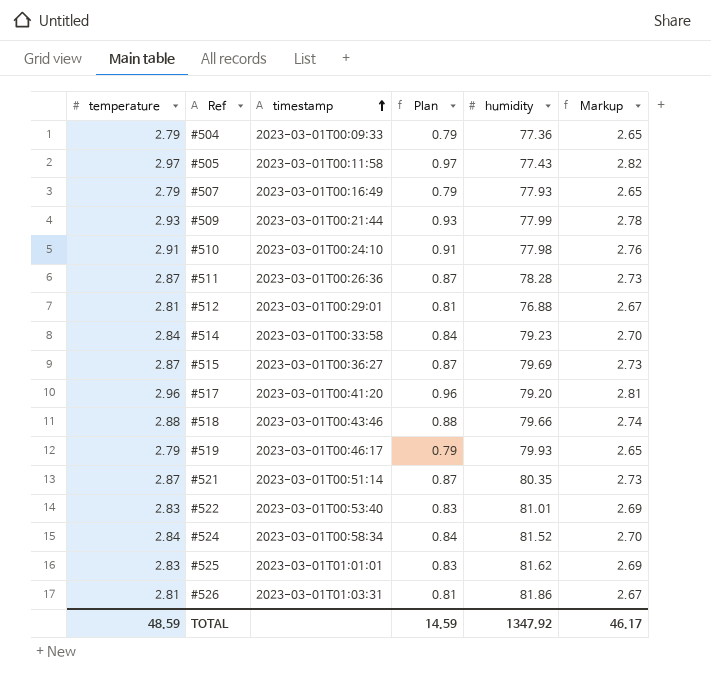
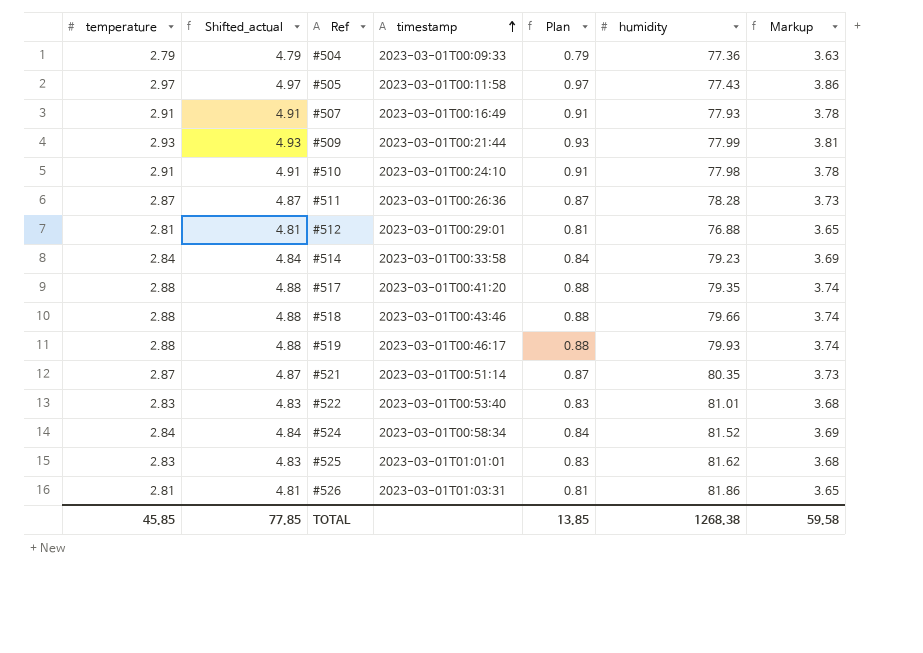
column Shifted_actual | formula: none -> [temperature] + 2
column Markup | formula: [temperature] * 0.95 -> [temperature] * 1.3
row #515: 2.87 | 2023-03-01T00:36:27 | 0.87 | 79.69 | 2.73 -> none
#507 | temperature: 2.79 -> 2.91
#507 | Plan: 0.79 -> 0.91
#517 | temperature: 2.96 -> 2.88
#517 | Plan: 0.96 -> 0.88
#517 | humidity: 79.20 -> 79.35
#519 | temperature: 2.79 -> 2.88
#519 | Plan: 0.79 -> 0.88
TOTAL | temperature: 48.59 -> 45.85
TOTAL | Plan: 14.59 -> 13.85
TOTAL | humidity: 1347.92 -> 1268.38
TOTAL | Markup: 46.17 -> 59.58

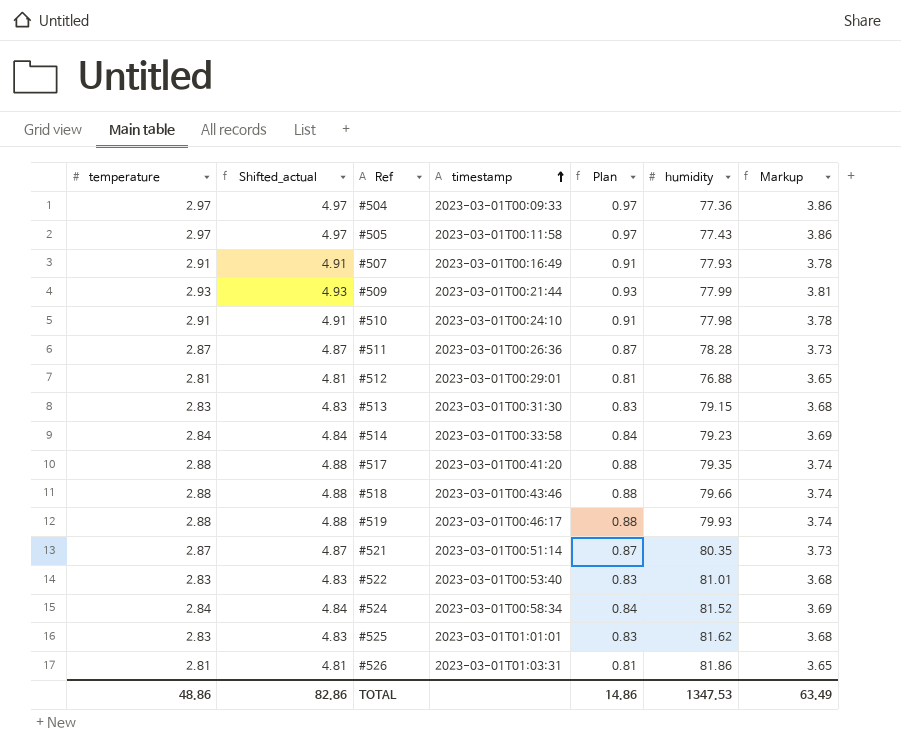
#504 | temperature: 2.79 -> 2.97
#504 | Shifted_actual: 4.79 -> 4.97
#504 | Plan: 0.79 -> 0.97
#504 | Markup: 3.63 -> 3.86
row #513: none -> 2.83 | 4.83 | 2023-03-01T00:31:30 | 0.83 | 79.15 | 3.68
TOTAL | temperature: 45.85 -> 48.86
TOTAL | Shifted_actual: 77.85 -> 82.86
TOTAL | Plan: 13.85 -> 14.86
TOTAL | humidity: 1268.38 -> 1347.53
TOTAL | Markup: 59.58 -> 63.49

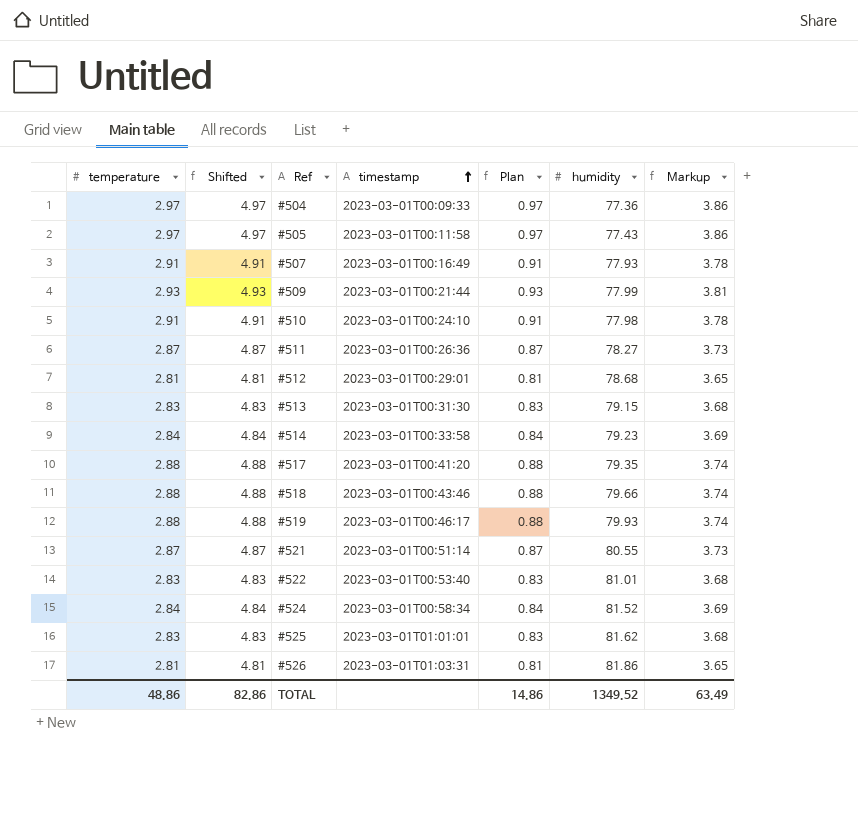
column name: Shifted_actual -> Shifted
#511 | humidity: 78.28 -> 78.27
#512 | humidity: 76.88 -> 78.68
#521 | humidity: 80.35 -> 80.55
TOTAL | humidity: 1347.53 -> 1349.52

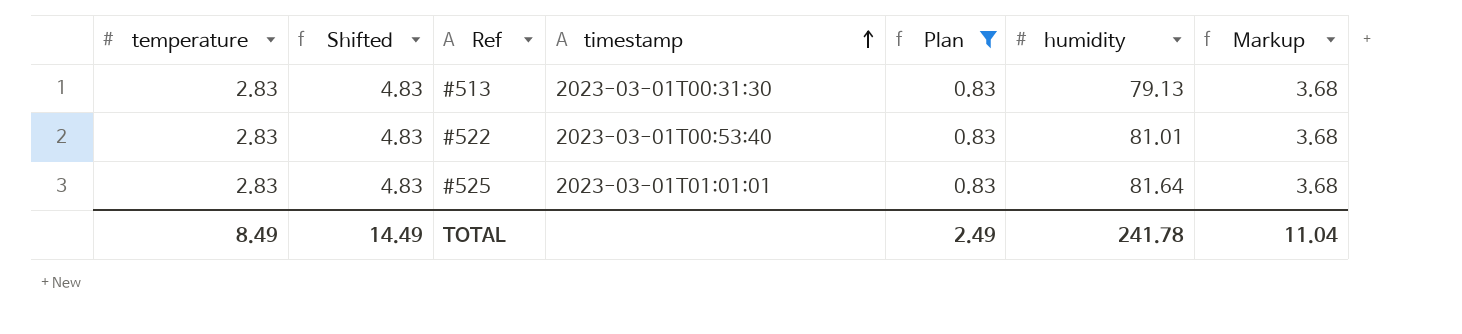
filter: none -> Plan = 0.83
#513 | humidity: 79.15 -> 79.13
#525 | humidity: 81.62 -> 81.64
TOTAL | temperature: 48.86 -> 8.49
TOTAL | Shifted: 82.86 -> 14.49
TOTAL | Plan: 14.86 -> 2.49
TOTAL | humidity: 1349.52 -> 241.78
TOTAL | Markup: 63.49 -> 11.04

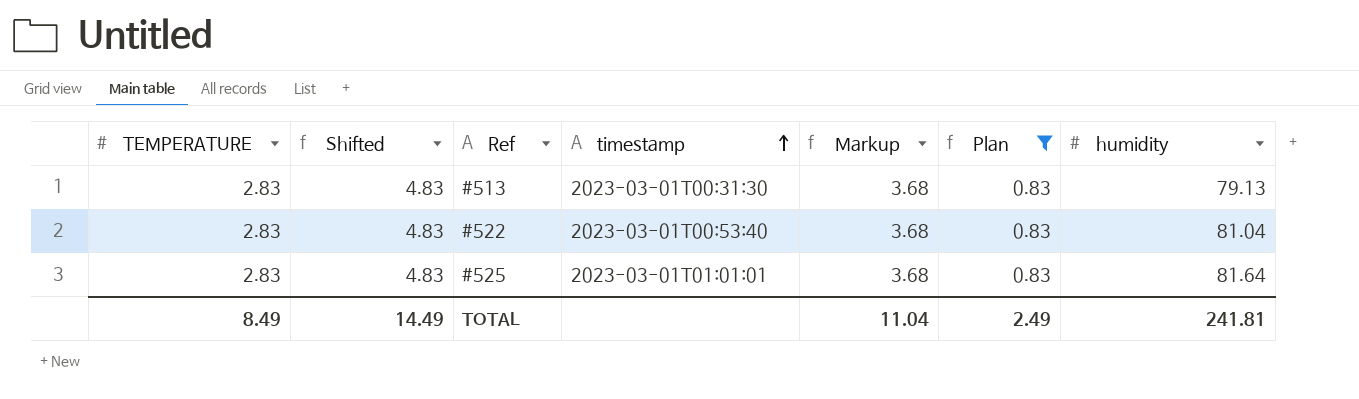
column name: temperature -> TEMPERATURE
column Markup | position: 7 -> 5
#522 | humidity: 81.01 -> 81.04
TOTAL | humidity: 241.78 -> 241.81

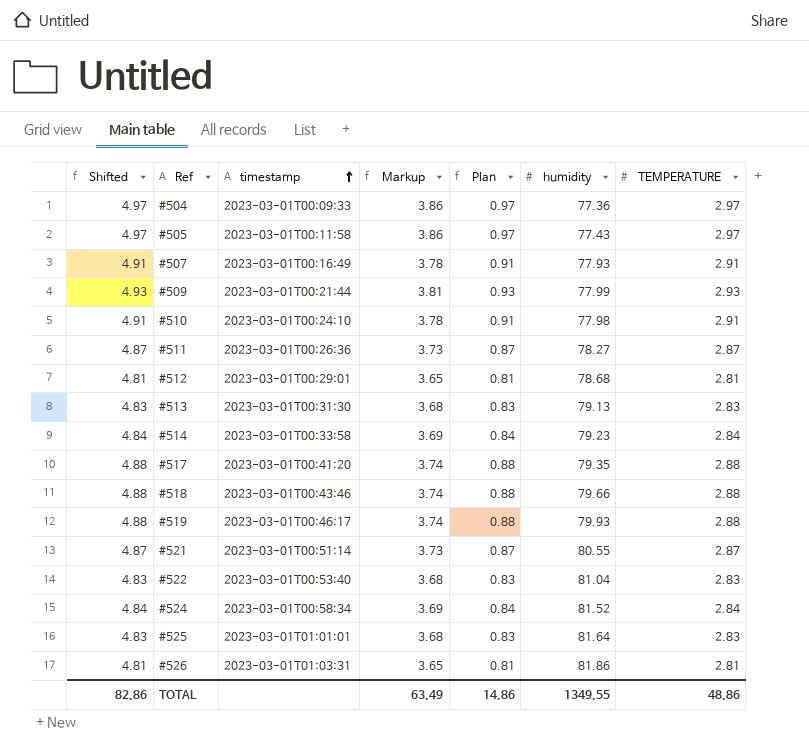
filter: Plan = 0.83 -> none
column TEMPERATURE | position: 1 -> 7
TOTAL | Shifted: 14.49 -> 82.86
TOTAL | Markup: 11.04 -> 63.49
TOTAL | Plan: 2.49 -> 14.86
TOTAL | humidity: 241.81 -> 1349.55
TOTAL | TEMPERATURE: 8.49 -> 48.86

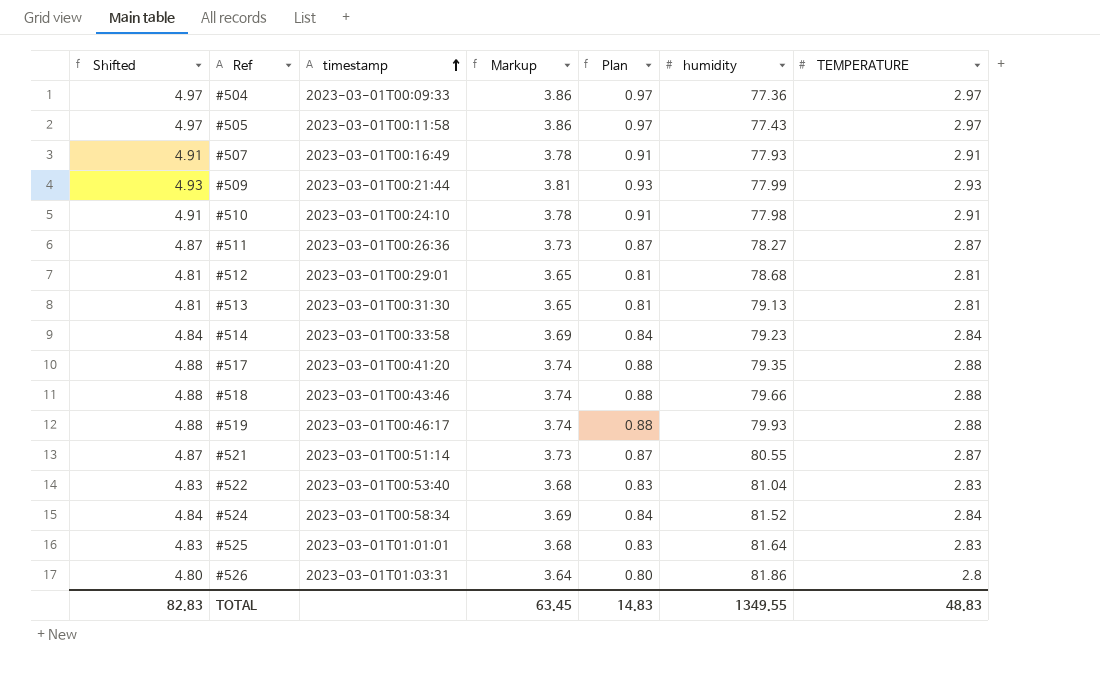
#513 | Shifted: 4.83 -> 4.81
#513 | Markup: 3.68 -> 3.65
#513 | Plan: 0.83 -> 0.81
#513 | TEMPERATURE: 2.83 -> 2.81
#526 | Shifted: 4.81 -> 4.80
#526 | Markup: 3.65 -> 3.64
#526 | Plan: 0.81 -> 0.80
#526 | TEMPERATURE: 2.81 -> 2.8
TOTAL | Shifted: 82.86 -> 82.83
TOTAL | Markup: 63.49 -> 63.45
TOTAL | Plan: 14.86 -> 14.83
TOTAL | TEMPERATURE: 48.86 -> 48.83

